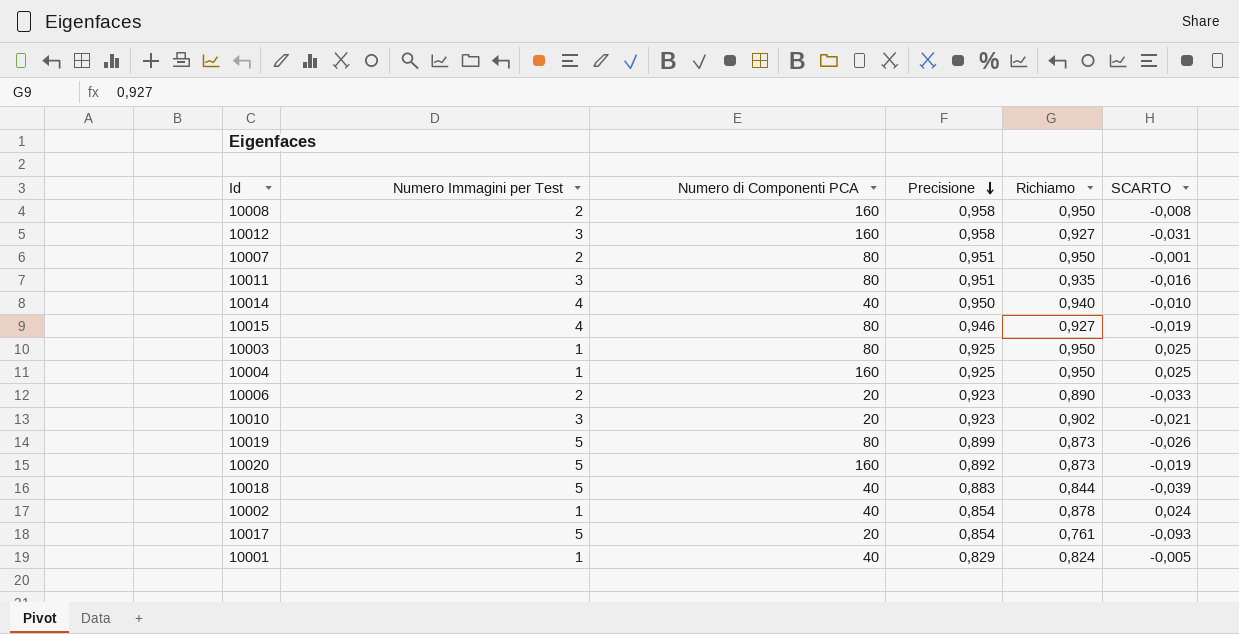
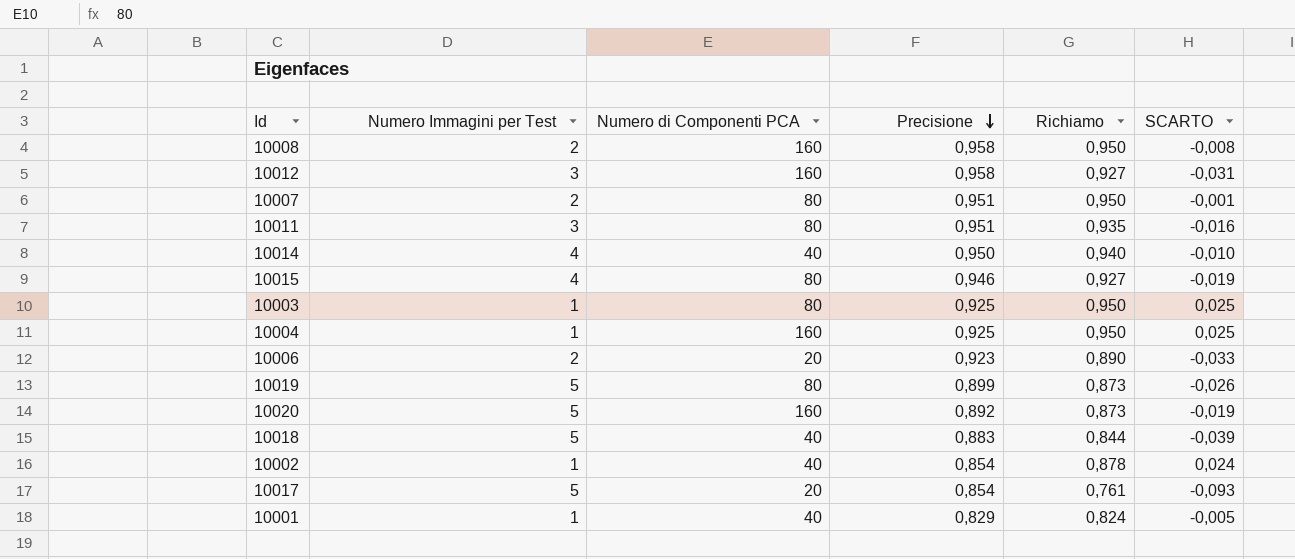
row 10010: 3 | 20 | 0,923 | 0,902 | -0,021 -> none

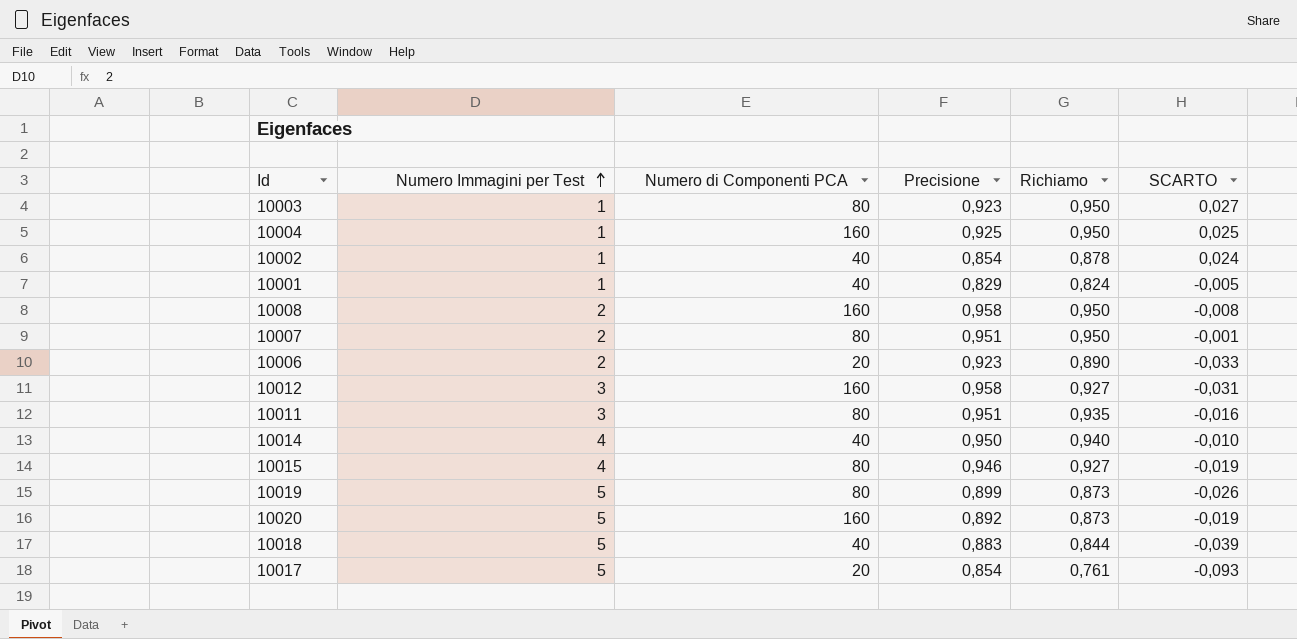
row order: Precisione descending -> Numero Immagini per Test ascending
10003 | Precisione: 0,925 -> 0,923
10003 | SCARTO: 0,025 -> 0,027

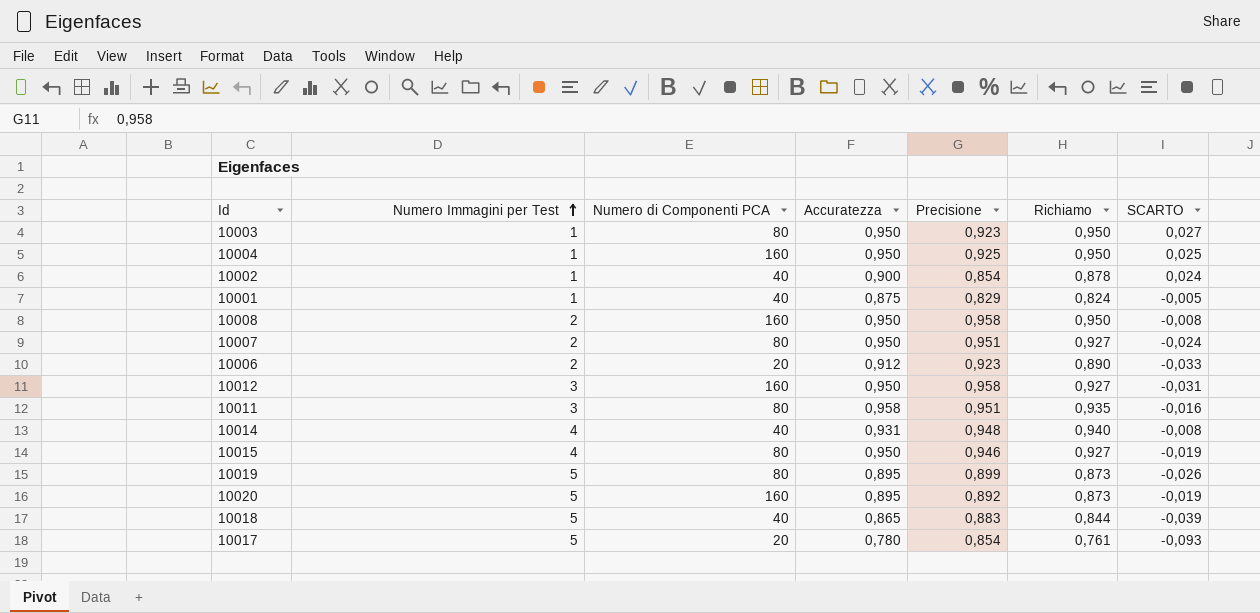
column Accuratezza | position: none -> 4
10007 | Richiamo: 0,950 -> 0,927
10007 | SCARTO: -0,001 -> -0,024
10014 | Precisione: 0,950 -> 0,948
10014 | SCARTO: -0,010 -> -0,008

